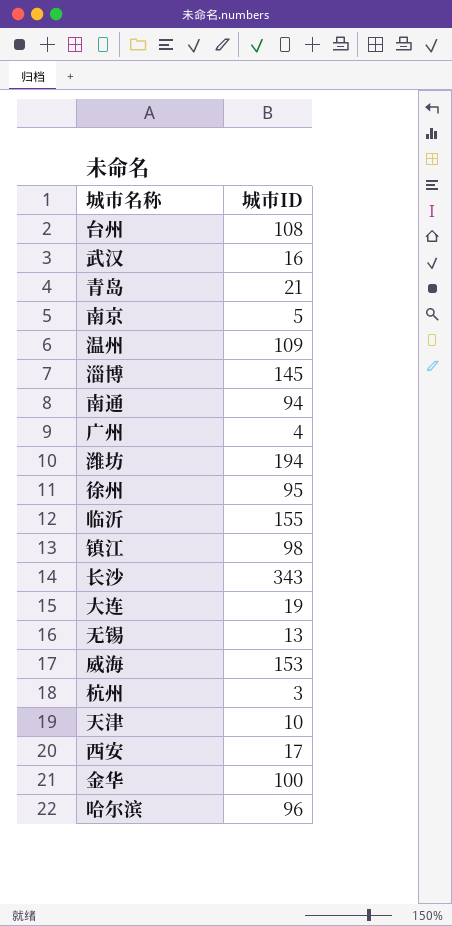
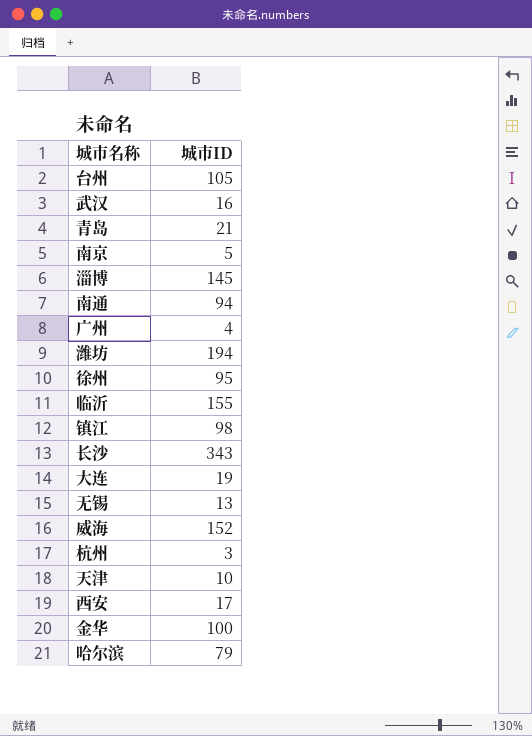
row 温州: 109 -> none
台州 | 城市ID: 108 -> 105
威海 | 城市ID: 153 -> 152
哈尔滨 | 城市ID: 96 -> 79

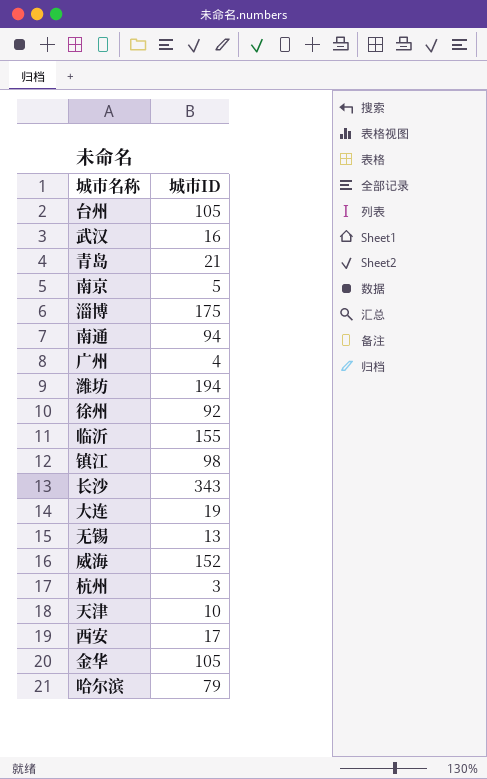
淄博 | 城市ID: 145 -> 175
徐州 | 城市ID: 95 -> 92
金华 | 城市ID: 100 -> 105

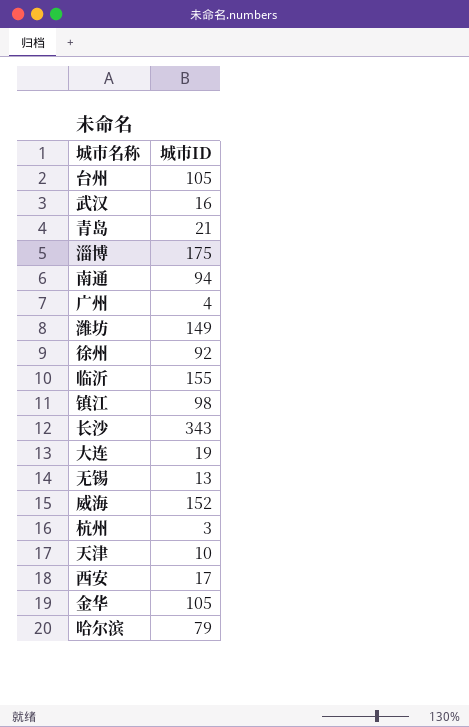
row 南京: 5 -> none
潍坊 | 城市ID: 194 -> 149

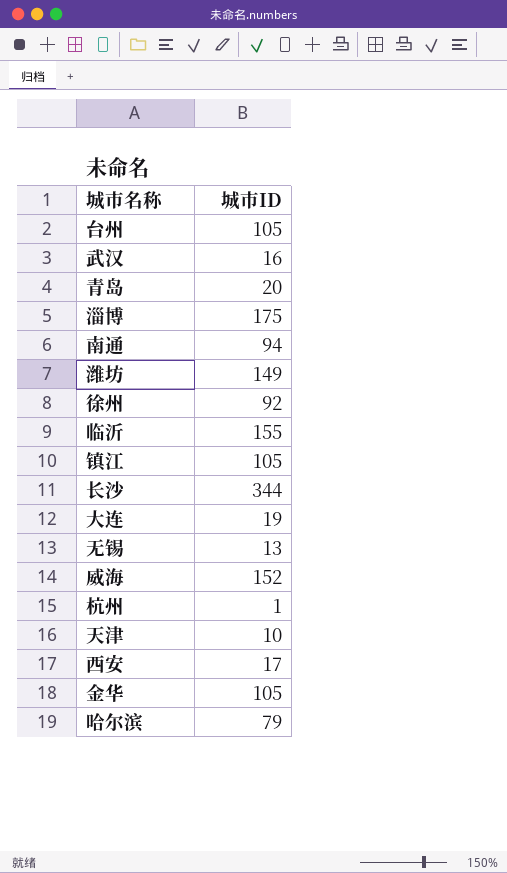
row 广州: 4 -> none
青岛 | 城市ID: 21 -> 20
镇江 | 城市ID: 98 -> 105
长沙 | 城市ID: 343 -> 344
杭州 | 城市ID: 3 -> 1

